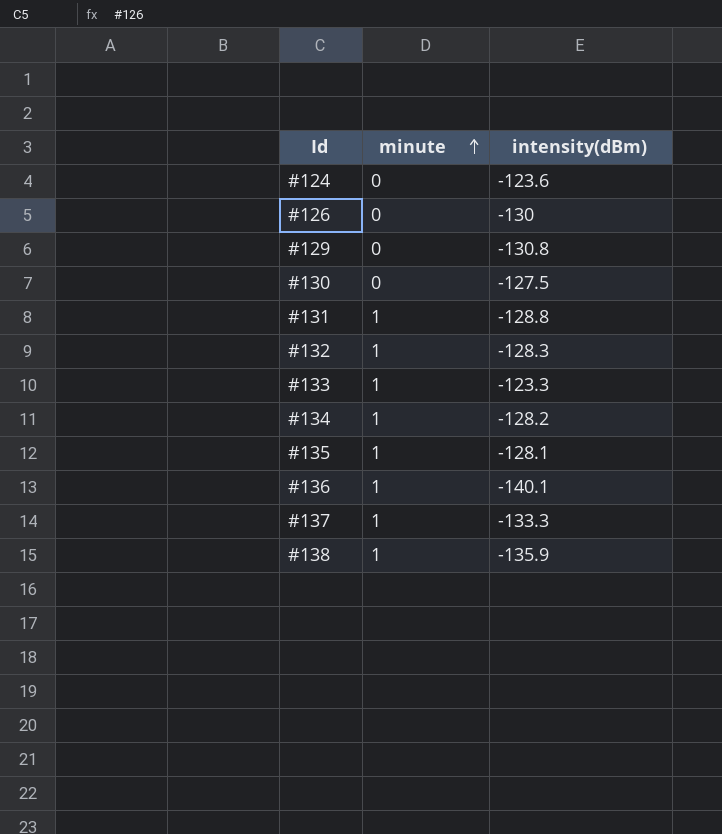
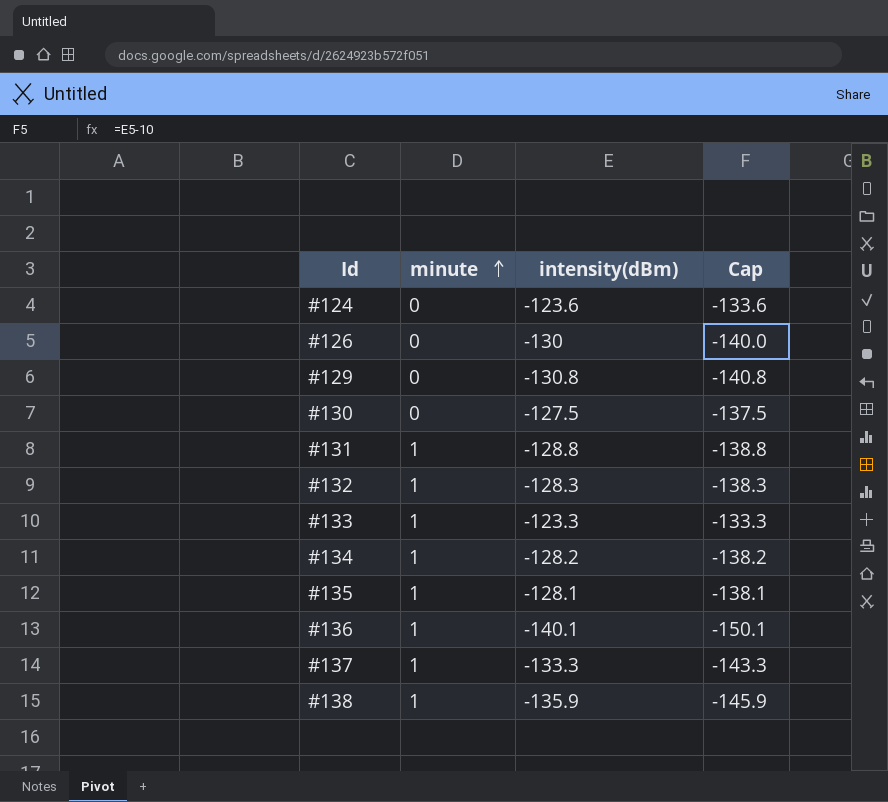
column Cap | formula: none -> [intensity(dBm)] - 10

